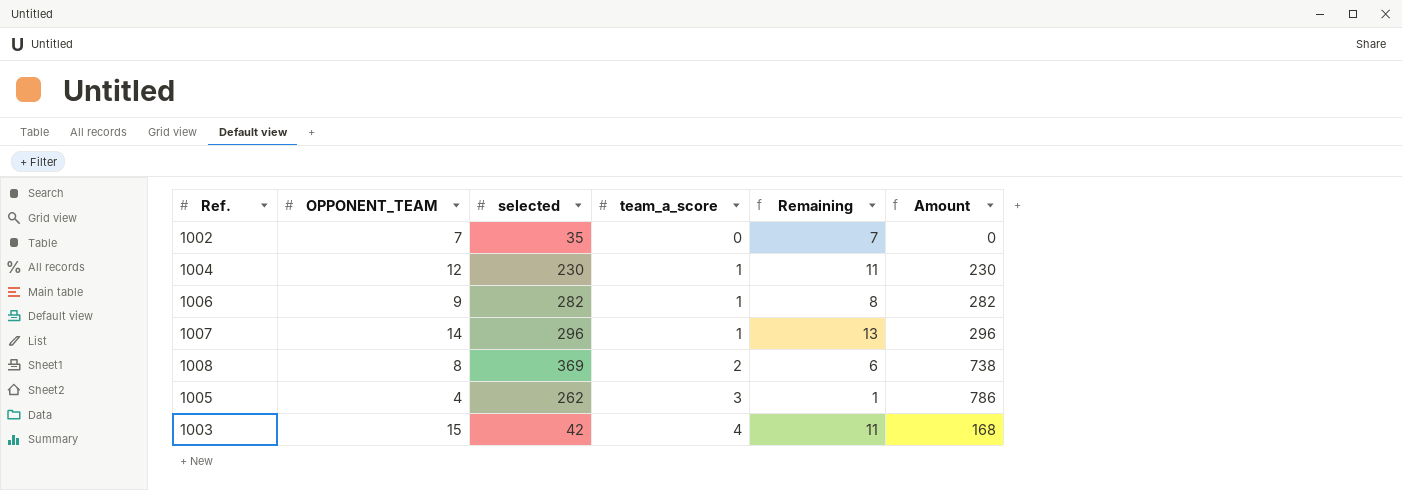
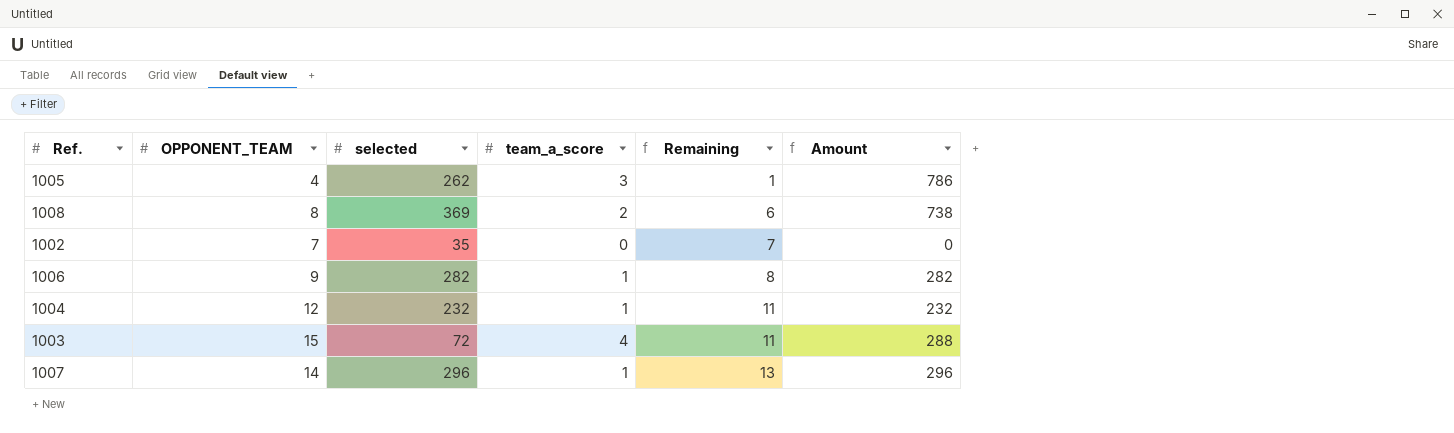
row order: team_a_score ascending -> Remaining ascending
1004 | selected: 230 -> 232
1004 | Amount: 230 -> 232
1003 | selected: 42 -> 72
1003 | Amount: 168 -> 288

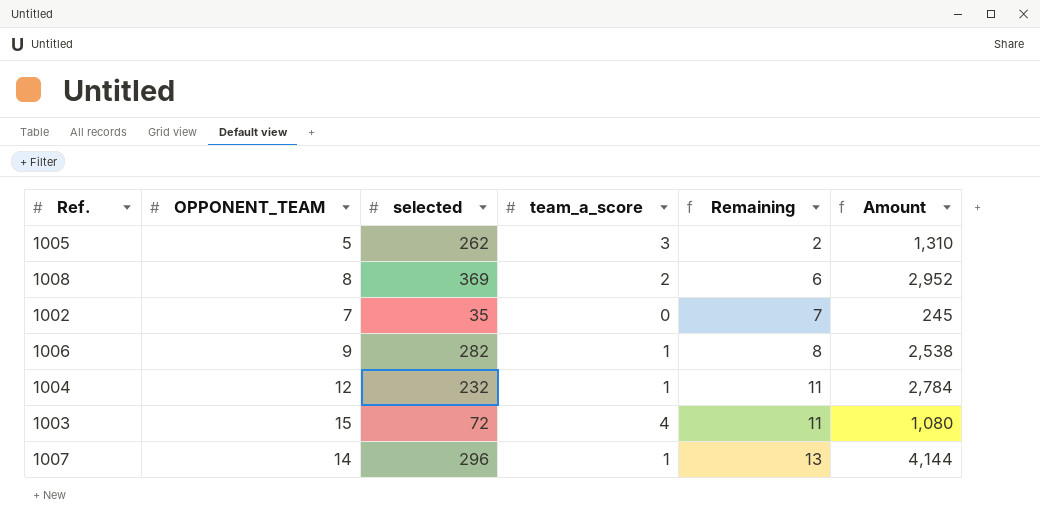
column Amount | formula: [selected] * [team_a_score] -> [OPPONENT_TEAM] * [selected]
1005 | OPPONENT_TEAM: 4 -> 5
1005 | Remaining: 1 -> 2

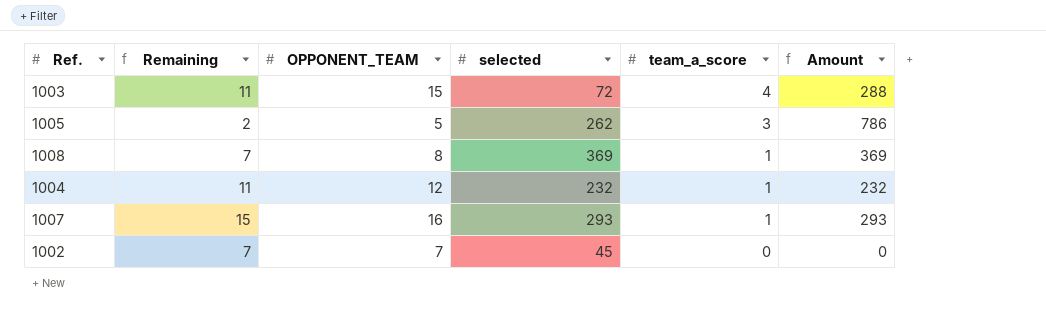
row order: Remaining ascending -> team_a_score descending
column Remaining | position: 5 -> 2
column Amount | formula: [OPPONENT_TEAM] * [selected] -> [selected] * [team_a_score]
row 1006: 9 | 282 | 1 | 8 | 2,538 -> none
1008 | Remaining: 6 -> 7
1008 | team_a_score: 2 -> 1
1007 | Remaining: 13 -> 15
1007 | OPPONENT_TEAM: 14 -> 16
1007 | selected: 296 -> 293
1002 | selected: 35 -> 45

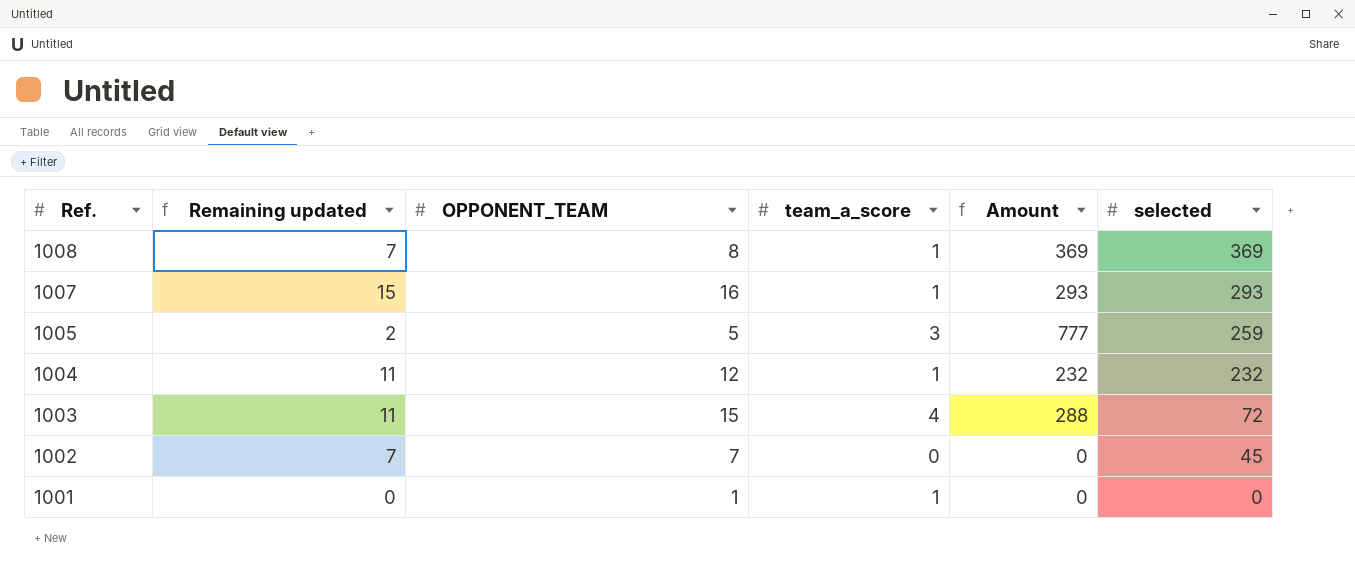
row order: team_a_score descending -> Ref. descending
column name: Remaining -> Remaining updated
column selected | position: 4 -> 6
1005 | Amount: 786 -> 777
1005 | selected: 262 -> 259
row 1001: none -> 0 | 1 | 1 | 0 | 0

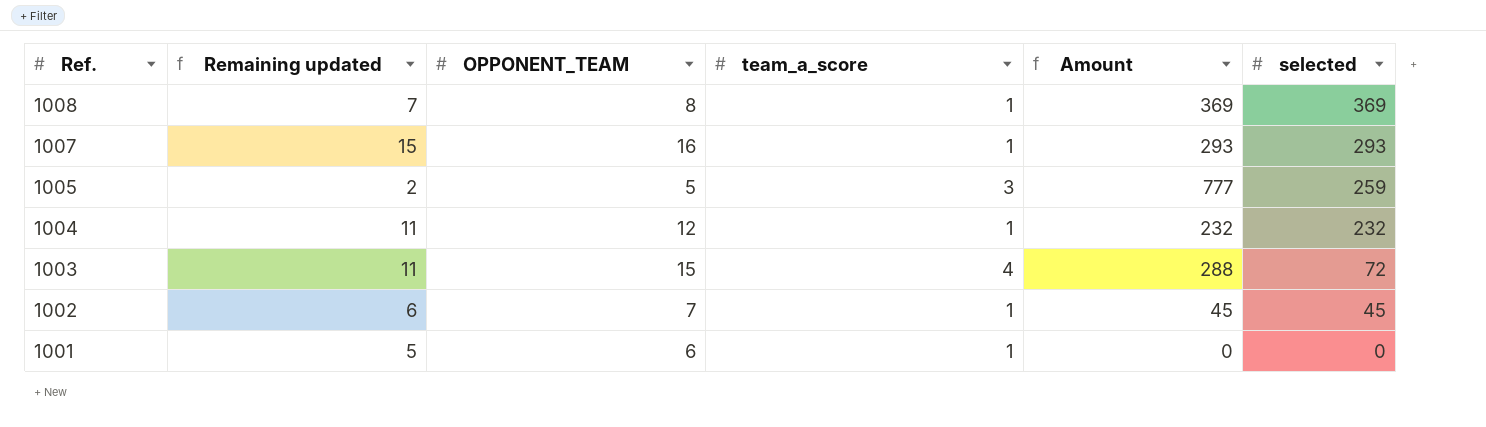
1002 | Remaining updated: 7 -> 6
1002 | team_a_score: 0 -> 1
1002 | Amount: 0 -> 45
1001 | Remaining updated: 0 -> 5
1001 | OPPONENT_TEAM: 1 -> 6

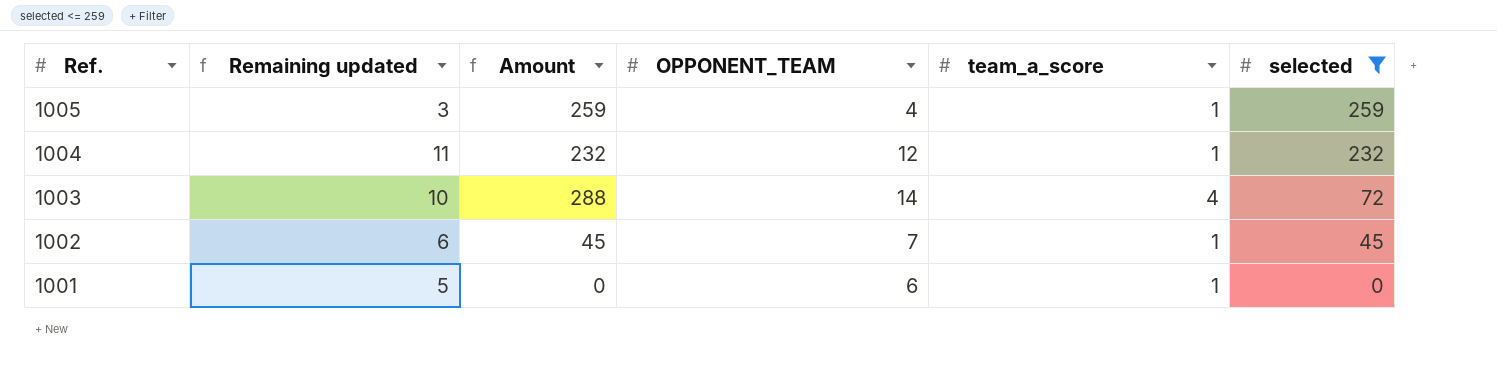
filter: none -> selected <= 259
column Amount | position: 5 -> 3
1005 | Remaining updated: 2 -> 3
1005 | Amount: 777 -> 259
1005 | OPPONENT_TEAM: 5 -> 4
1005 | team_a_score: 3 -> 1
1003 | Remaining updated: 11 -> 10
1003 | OPPONENT_TEAM: 15 -> 14

